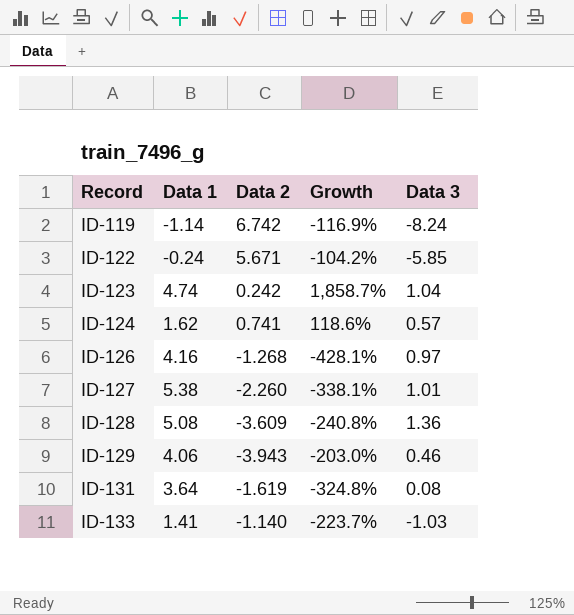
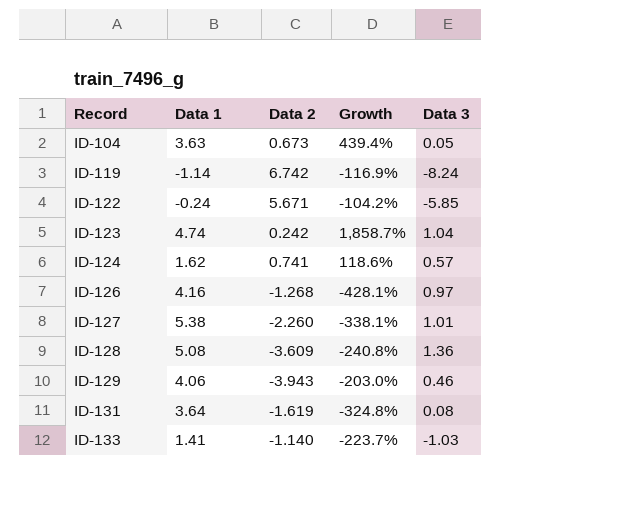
row ID-104: none -> 3.63 | 0.673 | 439.4% | 0.05

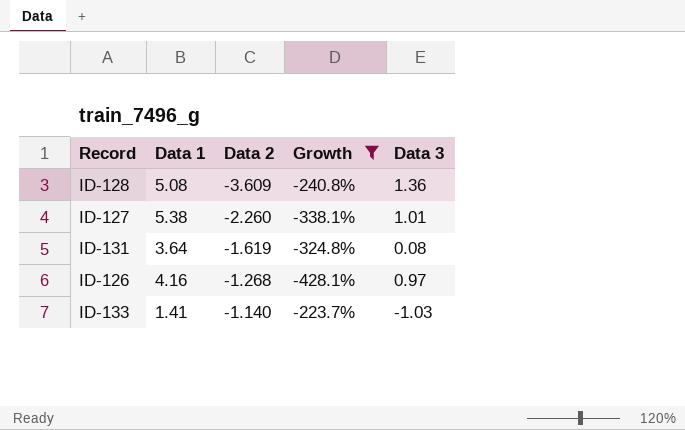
filter: none -> Growth <= -223.7%
row order: Record ascending -> Data 2 ascending

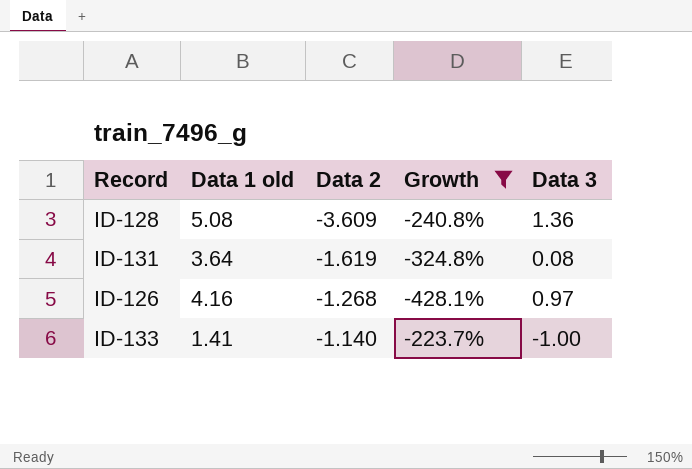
column name: Data 1 -> Data 1 old
row ID-127: 5.38 | -2.260 | -338.1% | 1.01 -> none
ID-133 | Data 3: -1.03 -> -1.00

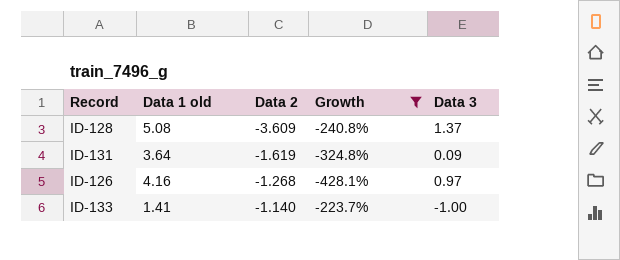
ID-128 | Data 3: 1.36 -> 1.37
ID-131 | Data 3: 0.08 -> 0.09

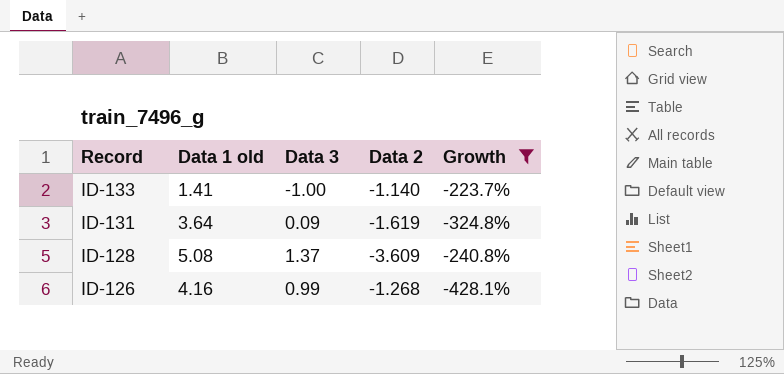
row order: Data 2 ascending -> Record descending
column Data 3 | position: 5 -> 3
ID-126 | Data 3: 0.97 -> 0.99

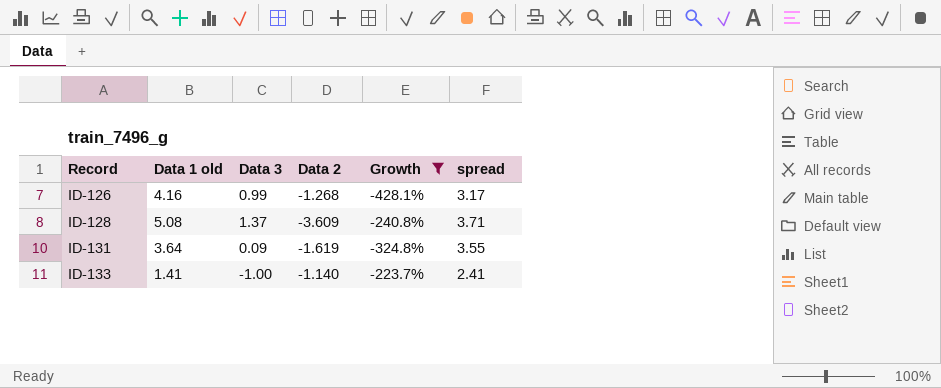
row order: Record descending -> Record ascending
column spread | formula: none -> [Data 1 old] - [Data 3]

